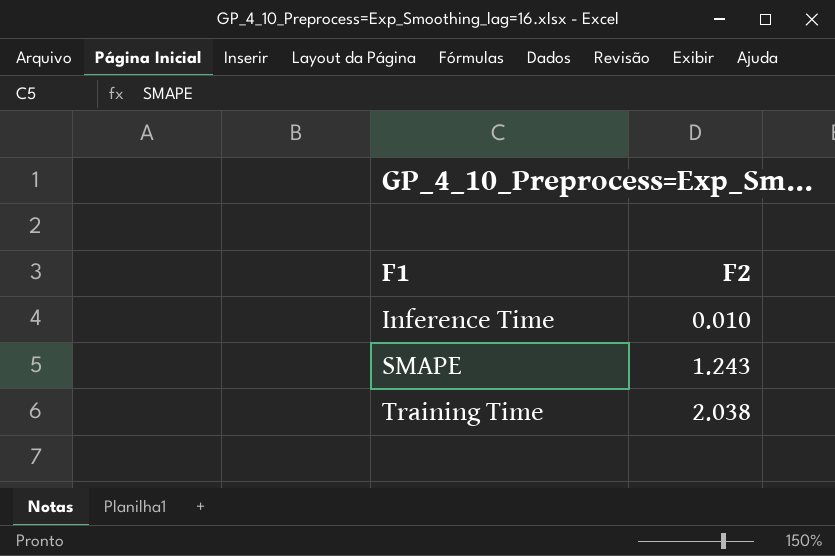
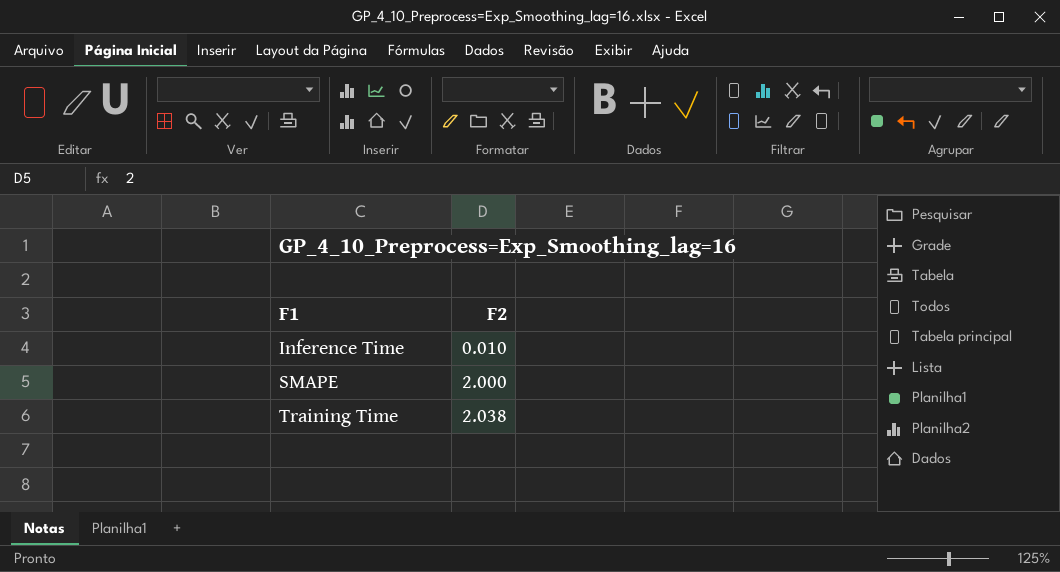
SMAPE | F2: 1.243 -> 2.000

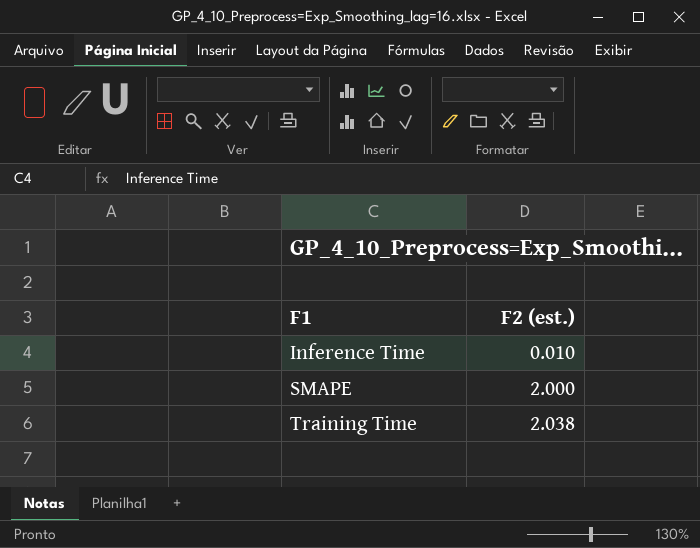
column name: F2 -> F2 (est.)

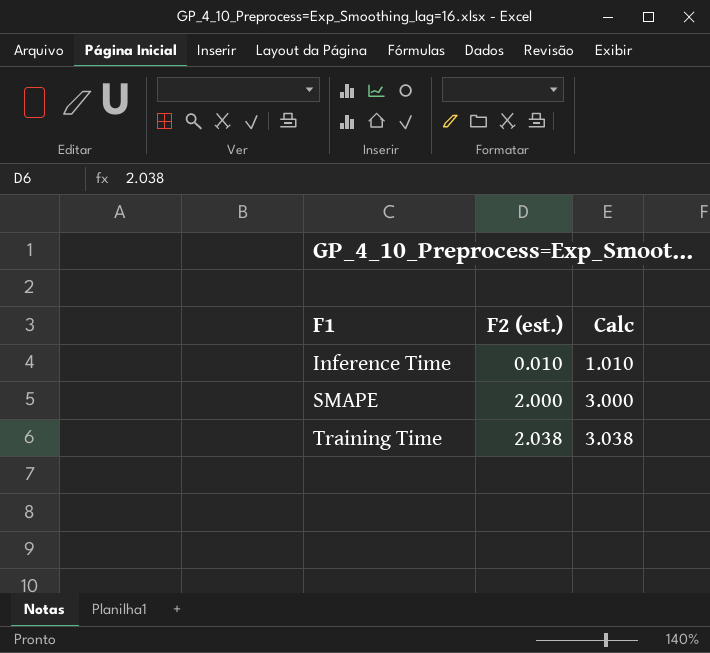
column Calc | formula: none -> [F2 (est.)] + 1

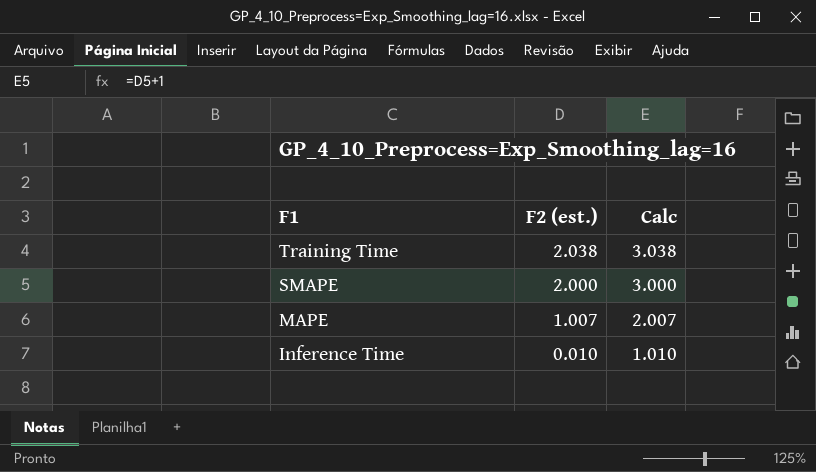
row order: F1 ascending -> F1 descending
row MAPE: none -> 1.007 | 2.007

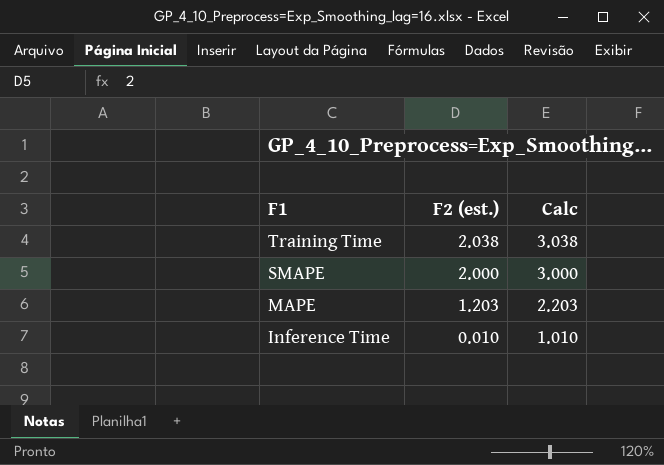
MAPE | F2 (est.): 1.007 -> 1.203
MAPE | Calc: 2.007 -> 2.203

